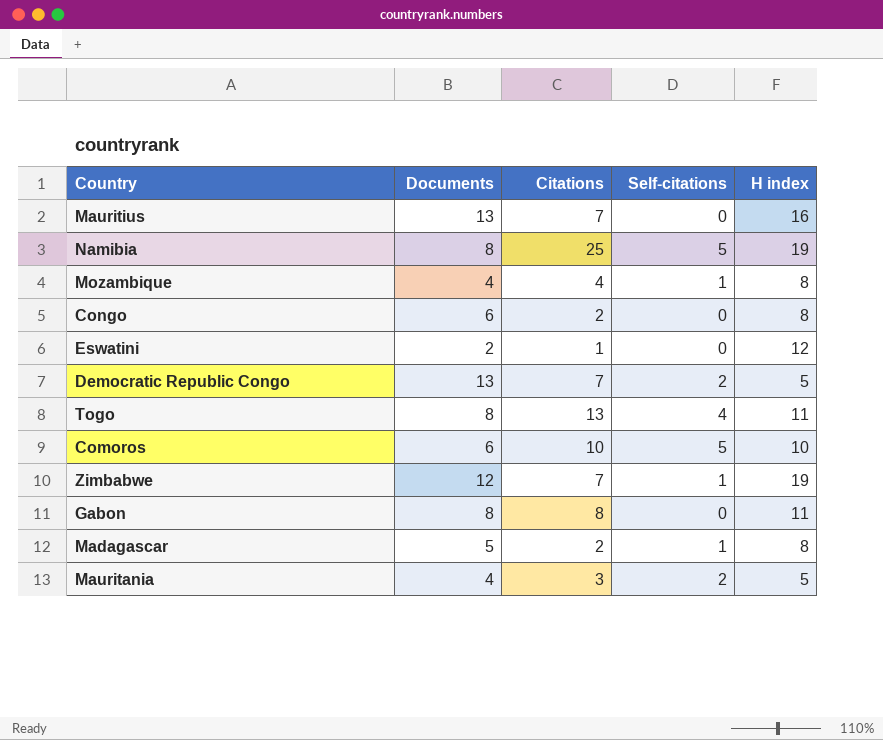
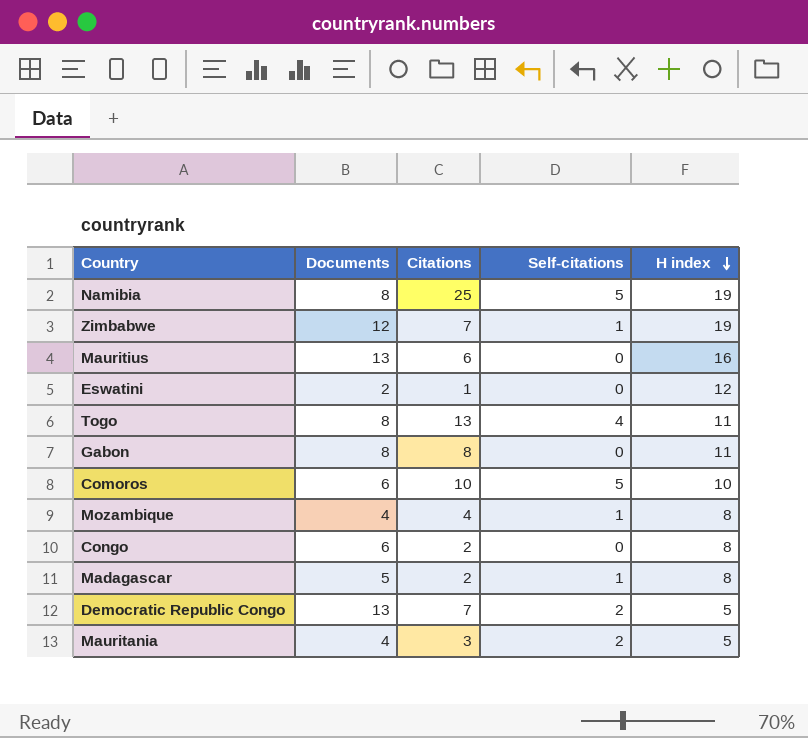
row order: none -> H index descending
Mauritius | Citations: 7 -> 6

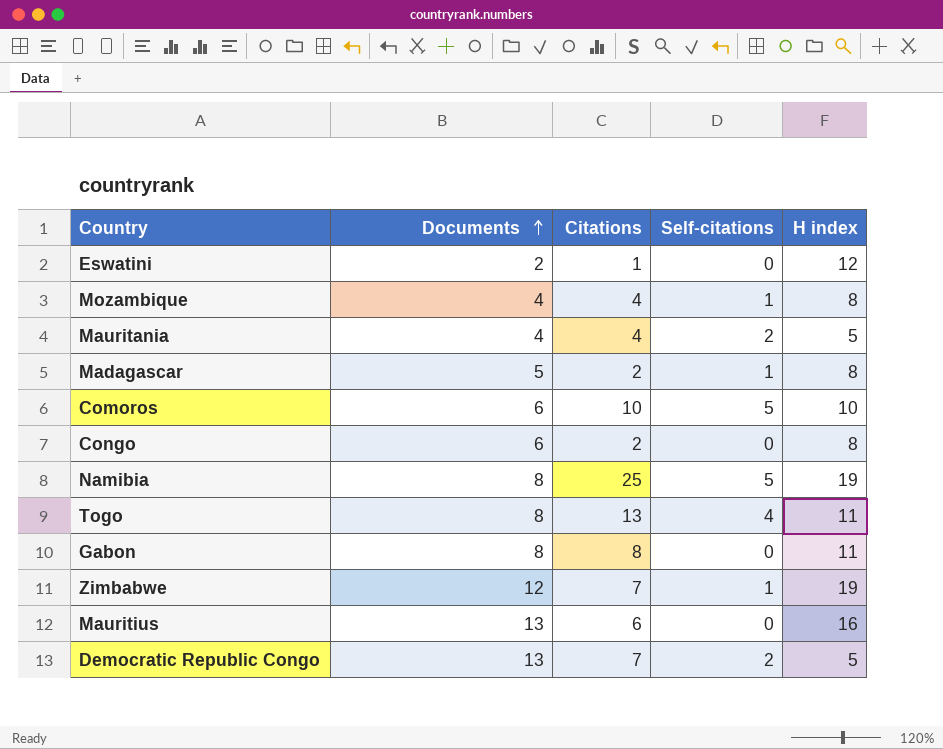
row order: H index descending -> Documents ascending
Mauritania | Citations: 3 -> 4

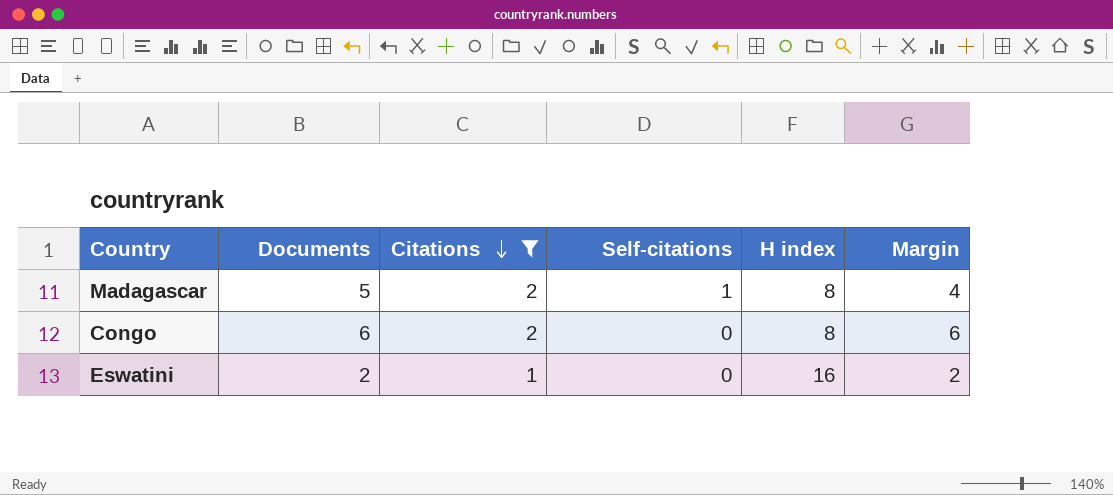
filter: none -> Citations <= 2
row order: Documents ascending -> Citations descending
column Margin | formula: none -> [Documents] - [Self-citations]
Eswatini | H index: 12 -> 16

